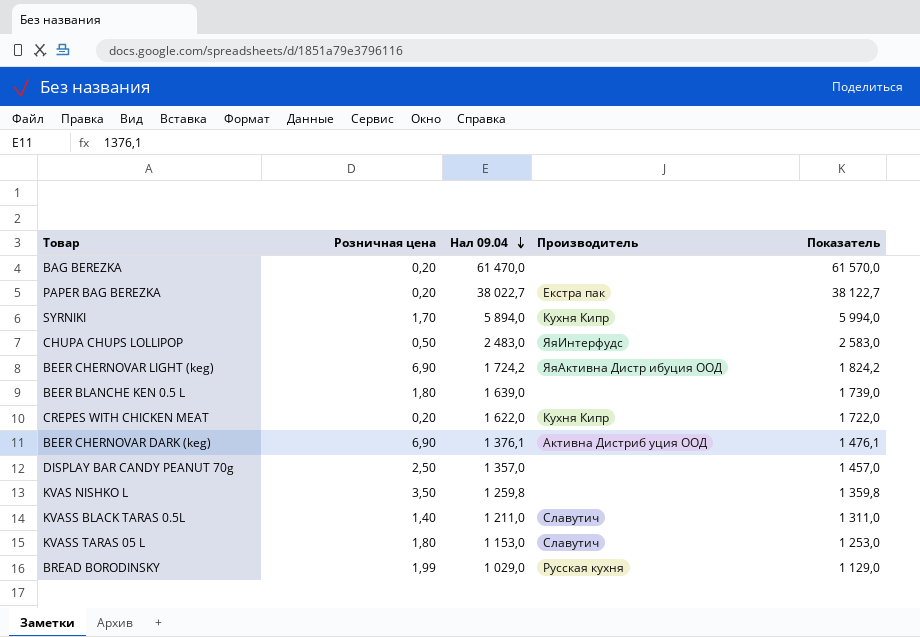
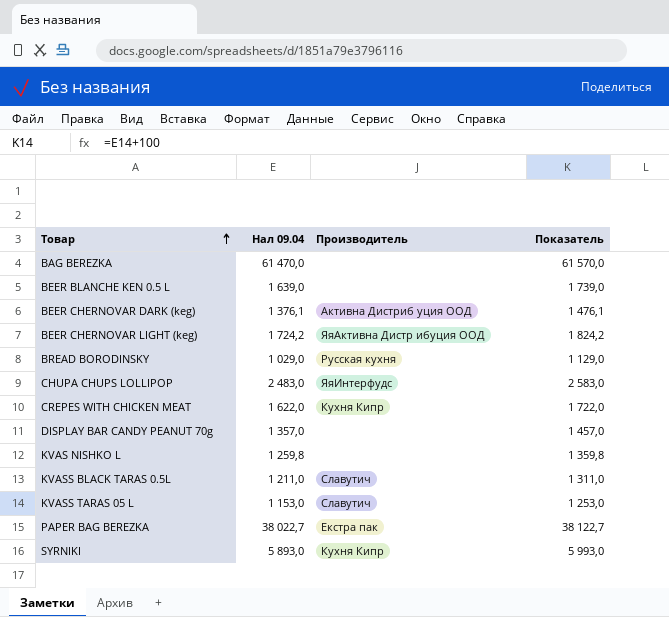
row order: Нал 09.04 descending -> Товар ascending
column Розничная цена | position: 2 -> none
SYRNIKI | Нал 09.04: 5 894,0 -> 5 893,0
SYRNIKI | Показатель: 5 994,0 -> 5 993,0

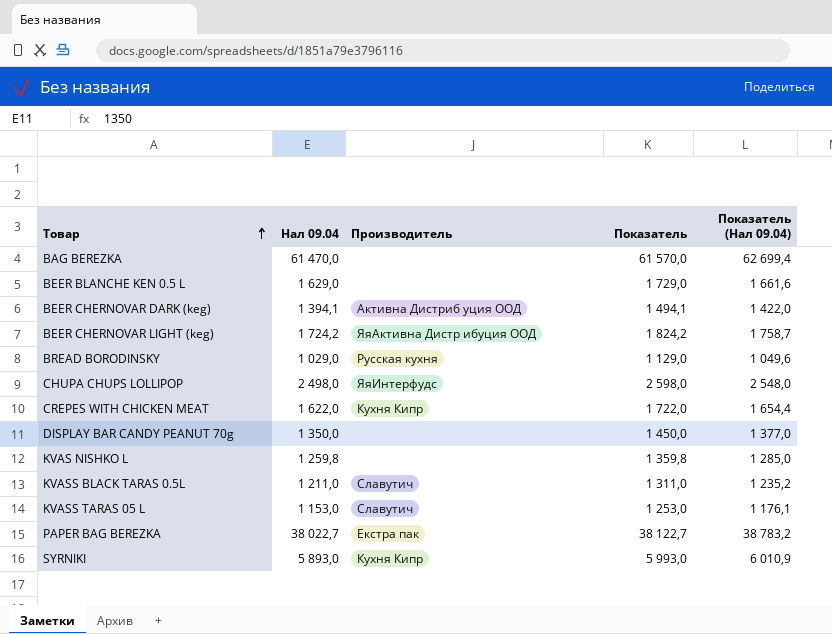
column Показатель (Нал 09.04) | formula: none -> [Нал 09.04] * 1,02
BEER BLANCHE KEN 0.5 L | Нал 09.04: 1 639,0 -> 1 629,0
BEER BLANCHE KEN 0.5 L | Показатель: 1 739,0 -> 1 729,0
BEER CHERNOVAR DARK (keg) | Нал 09.04: 1 376,1 -> 1 394,1
BEER CHERNOVAR DARK (keg) | Показатель: 1 476,1 -> 1 494,1
CHUPA CHUPS LOLLIPOP | Нал 09.04: 2 483,0 -> 2 498,0
CHUPA CHUPS LOLLIPOP | Показатель: 2 583,0 -> 2 598,0
DISPLAY BAR CANDY PEANUT 70g | Нал 09.04: 1 357,0 -> 1 350,0
DISPLAY BAR CANDY PEANUT 70g | Показатель: 1 457,0 -> 1 450,0

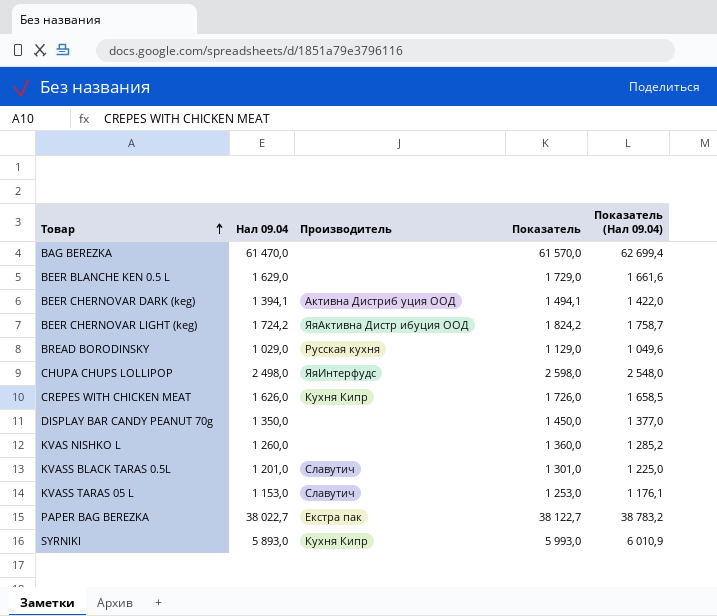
CREPES WITH CHICKEN MEAT | Нал 09.04: 1 622,0 -> 1 626,0
CREPES WITH CHICKEN MEAT | Показатель: 1 722,0 -> 1 726,0
CREPES WITH CHICKEN MEAT | Показатель (Нал 09.04): 1 654,4 -> 1 658,5
KVAS NISHKO L | Нал 09.04: 1 259,8 -> 1 260,0
KVAS NISHKO L | Показатель: 1 359,8 -> 1 360,0
KVAS NISHKO L | Показатель (Нал 09.04): 1 285,0 -> 1 285,2
KVASS BLACK TARAS 0.5L | Нал 09.04: 1 211,0 -> 1 201,0
KVASS BLACK TARAS 0.5L | Показатель: 1 311,0 -> 1 301,0
KVASS BLACK TARAS 0.5L | Показатель (Нал 09.04): 1 235,2 -> 1 225,0

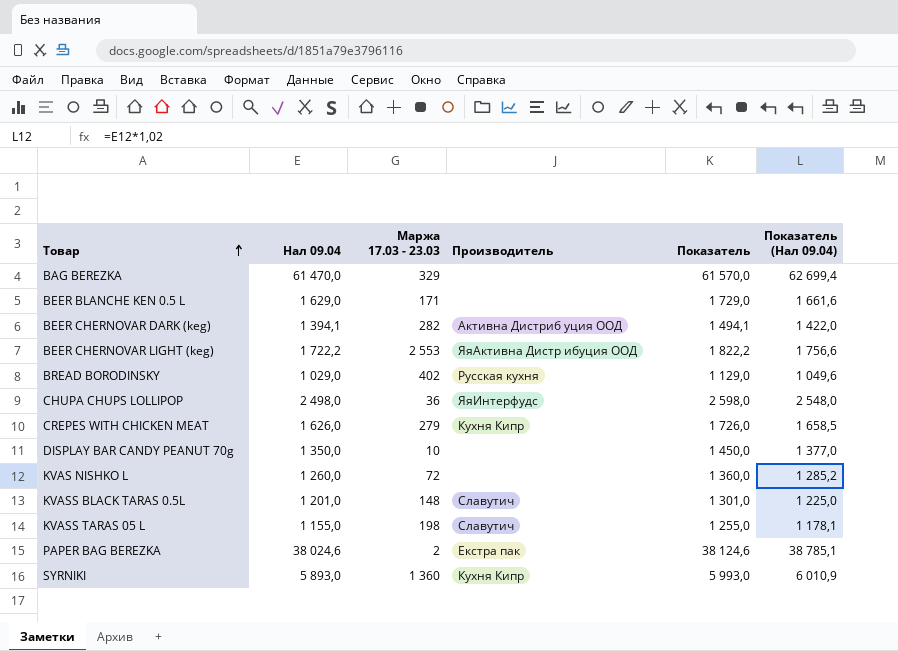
column Маржа 17.03 - 23.03 | position: none -> 3
BEER CHERNOVAR LIGHT (keg) | Нал 09.04: 1 724,2 -> 1 722,2
BEER CHERNOVAR LIGHT (keg) | Показатель: 1 824,2 -> 1 822,2
BEER CHERNOVAR LIGHT (keg) | Показатель (Нал 09.04): 1 758,7 -> 1 756,6
KVASS TARAS 05 L | Нал 09.04: 1 153,0 -> 1 155,0
KVASS TARAS 05 L | Показатель: 1 253,0 -> 1 255,0
KVASS TARAS 05 L | Показатель (Нал 09.04): 1 176,1 -> 1 178,1
PAPER BAG BEREZKA | Нал 09.04: 38 022,7 -> 38 024,6
PAPER BAG BEREZKA | Показатель: 38 122,7 -> 38 124,6
PAPER BAG BEREZKA | Показатель (Нал 09.04): 38 783,2 -> 38 785,1

